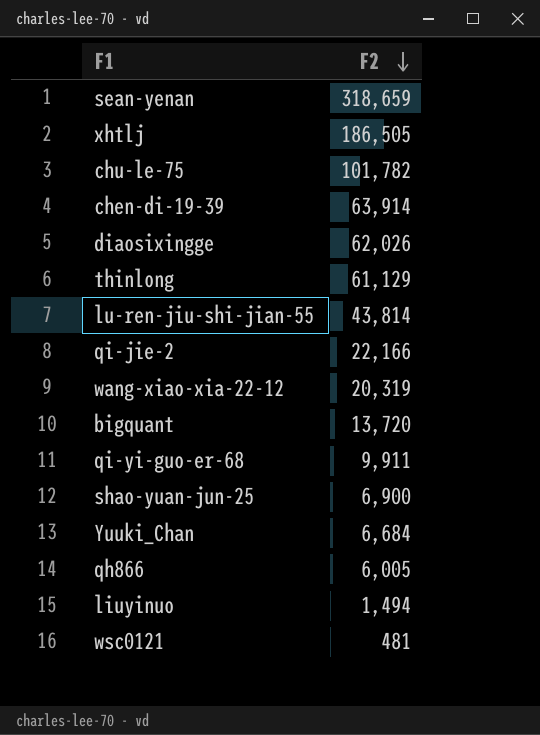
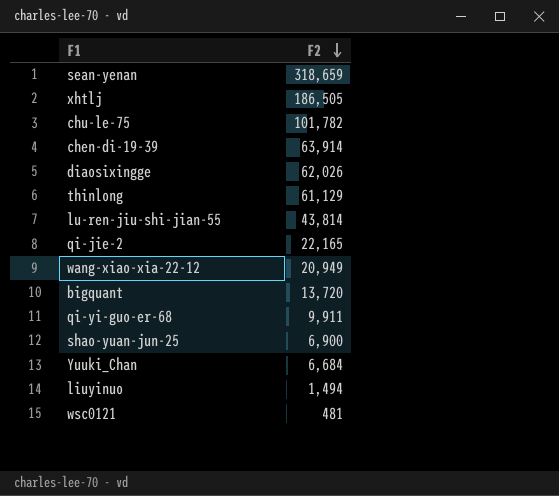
row qh866: 6,005 -> none
qi-jie-2 | F2: 22,166 -> 22,165
wang-xiao-xia-22-12 | F2: 20,319 -> 20,949

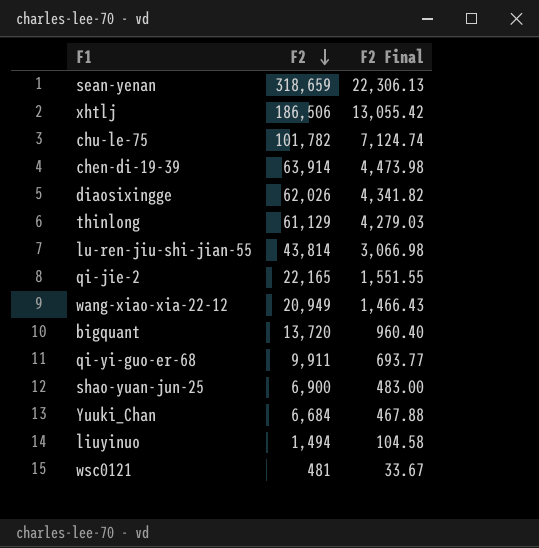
column F2 Final | formula: none -> [F2] * 0.07
xhtlj | F2: 186,505 -> 186,506

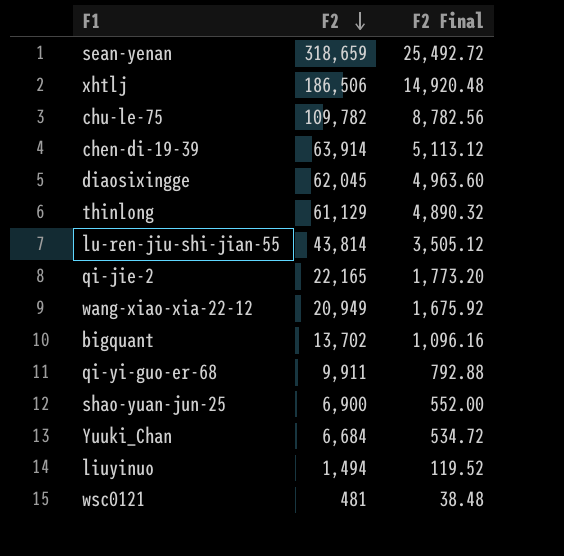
column F2 Final | formula: [F2] * 0.07 -> [F2] * 0.08
chu-le-75 | F2: 101,782 -> 109,782
diaosixingge | F2: 62,026 -> 62,045
bigquant | F2: 13,720 -> 13,702

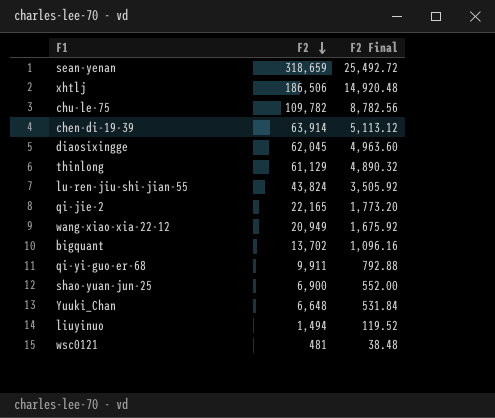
lu-ren-jiu-shi-jian-55 | F2: 43,814 -> 43,824
lu-ren-jiu-shi-jian-55 | F2 Final: 3,505.12 -> 3,505.92
Yuuki_Chan | F2: 6,684 -> 6,648
Yuuki_Chan | F2 Final: 534.72 -> 531.84

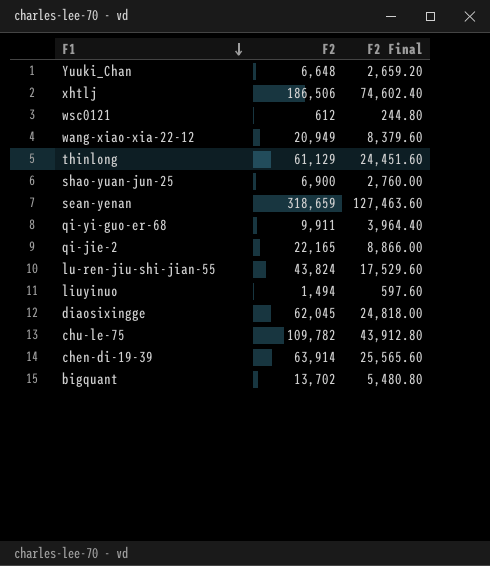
row order: F2 descending -> F1 descending
column F2 Final | formula: [F2] * 0.08 -> [F2] * 0.4
wsc0121 | F2: 481 -> 612

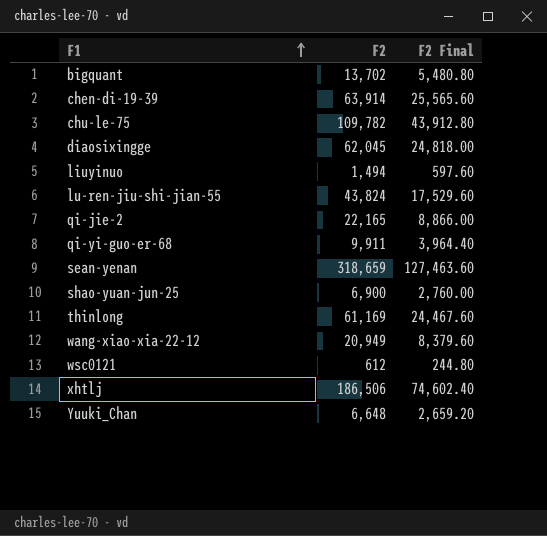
row order: F1 descending -> F1 ascending
thinlong | F2: 61,129 -> 61,169
thinlong | F2 Final: 24,451.60 -> 24,467.60

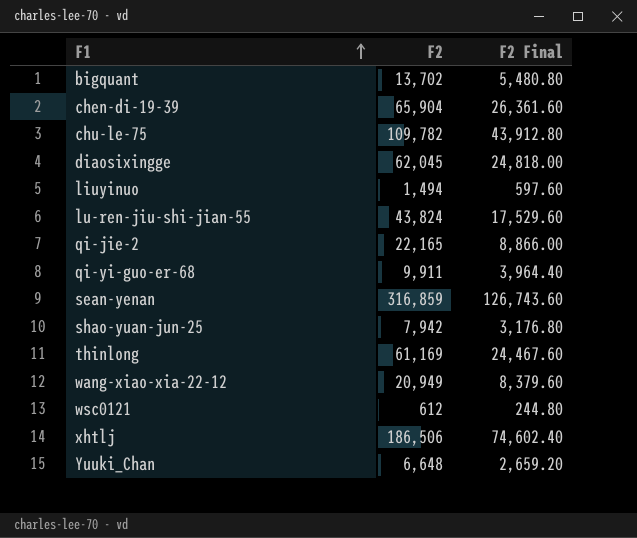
chen-di-19-39 | F2: 63,914 -> 65,904
chen-di-19-39 | F2 Final: 25,565.60 -> 26,361.60
sean-yenan | F2: 318,659 -> 316,859
sean-yenan | F2 Final: 127,463.60 -> 126,743.60
shao-yuan-jun-25 | F2: 6,900 -> 7,942
shao-yuan-jun-25 | F2 Final: 2,760.00 -> 3,176.80

